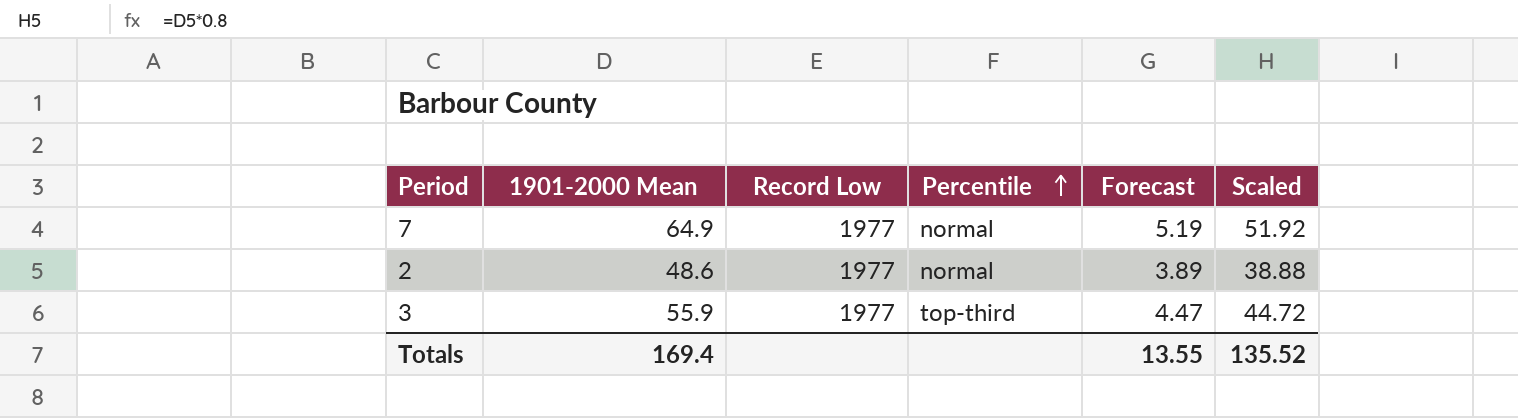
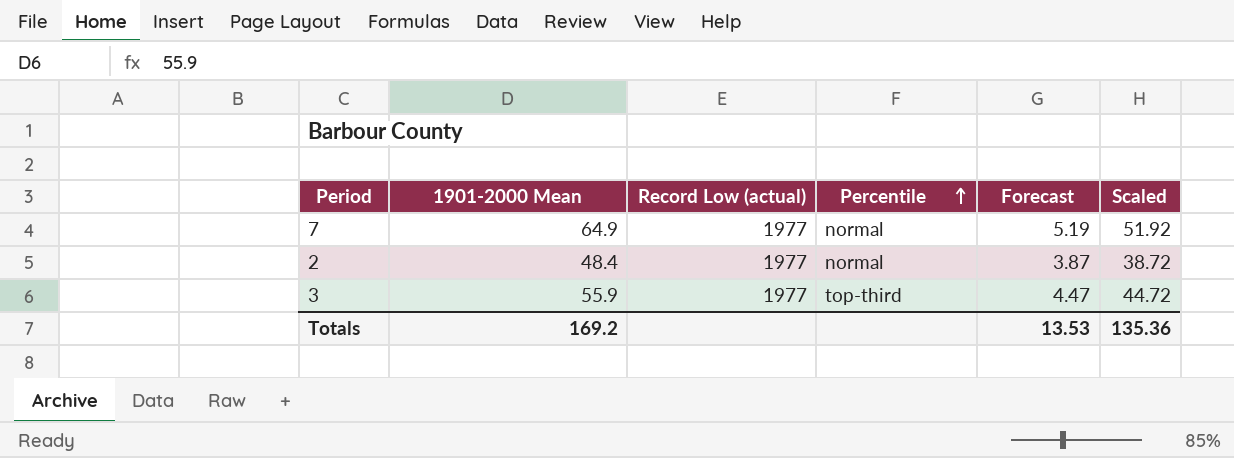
column name: Record Low -> Record Low (actual)
2 | 1901-2000 Mean: 48.6 -> 48.4
2 | Forecast: 3.89 -> 3.87
2 | Scaled: 38.88 -> 38.72
Totals | 1901-2000 Mean: 169.4 -> 169.2
Totals | Forecast: 13.55 -> 13.53
Totals | Scaled: 135.52 -> 135.36

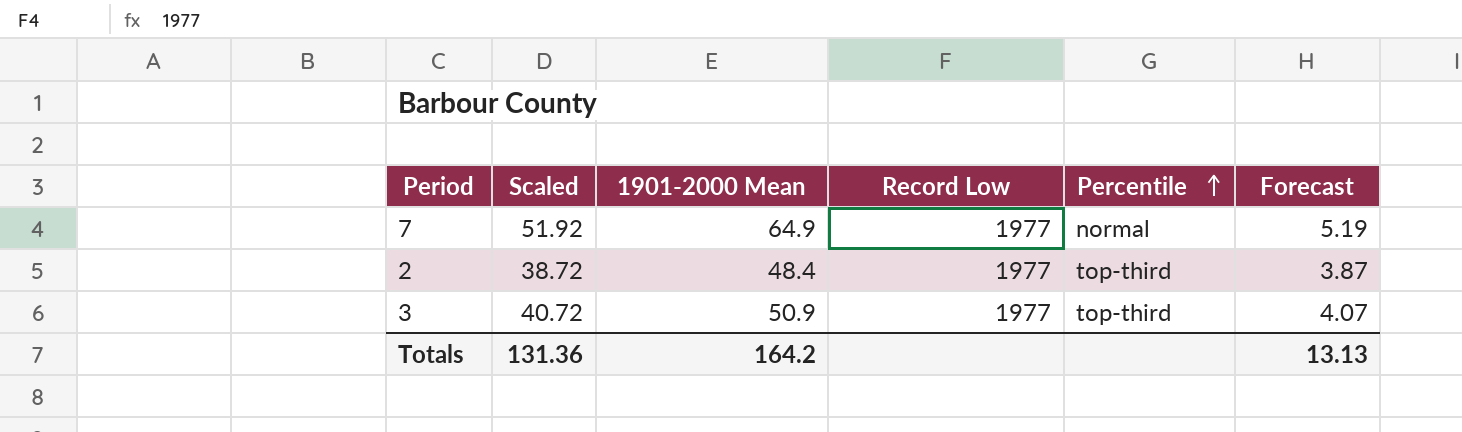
column Scaled | position: 6 -> 2
column name: Record Low (actual) -> Record Low
2 | Percentile: normal -> top-third
3 | Scaled: 44.72 -> 40.72
3 | 1901-2000 Mean: 55.9 -> 50.9
3 | Forecast: 4.47 -> 4.07
Totals | Scaled: 135.36 -> 131.36
Totals | 1901-2000 Mean: 169.2 -> 164.2
Totals | Forecast: 13.53 -> 13.13

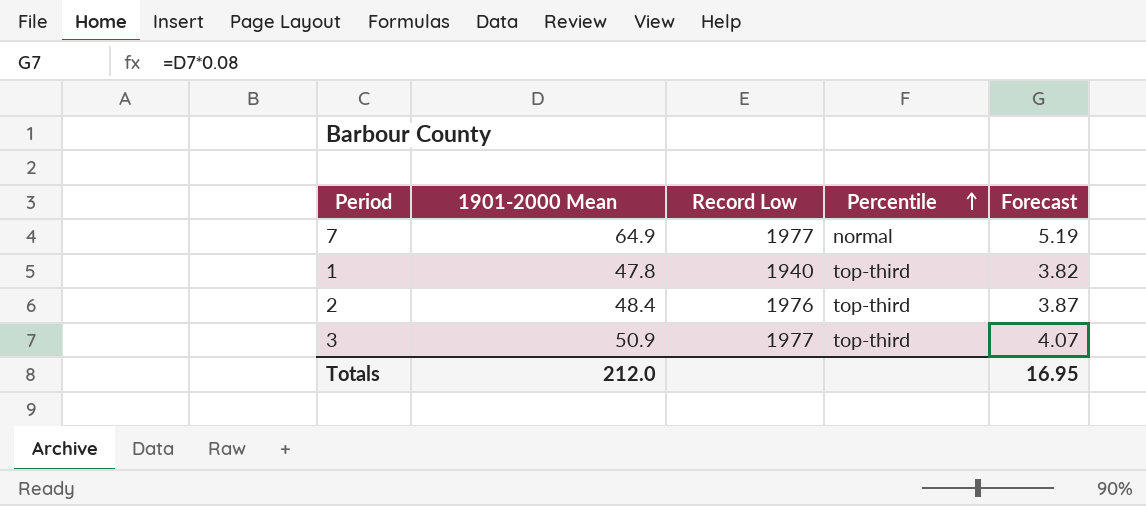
column Scaled | formula: [1901-2000 Mean] * 0.8 -> none
row 1: none -> 47.8 | 1940 | top-third | 3.82
2 | Record Low: 1977 -> 1976
Totals | 1901-2000 Mean: 164.2 -> 212.0
Totals | Forecast: 13.13 -> 16.95

